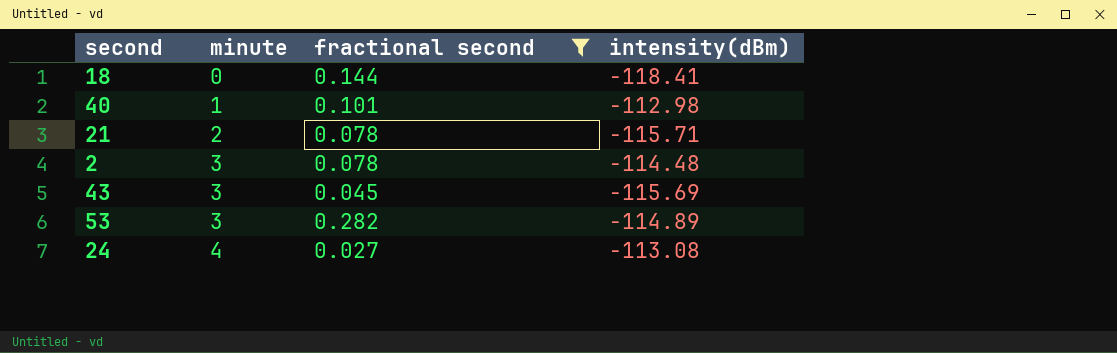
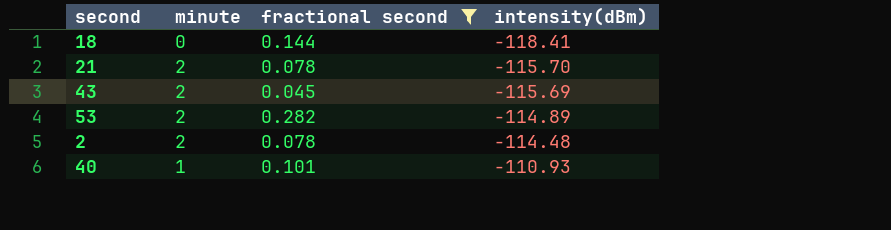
row order: minute ascending -> intensity(dBm) ascending
row 24: 4 | 0.027 | -113.08 -> none
21 | intensity(dBm): -115.71 -> -115.70
43 | minute: 3 -> 2
53 | minute: 3 -> 2
2 | minute: 3 -> 2
40 | intensity(dBm): -112.98 -> -110.93

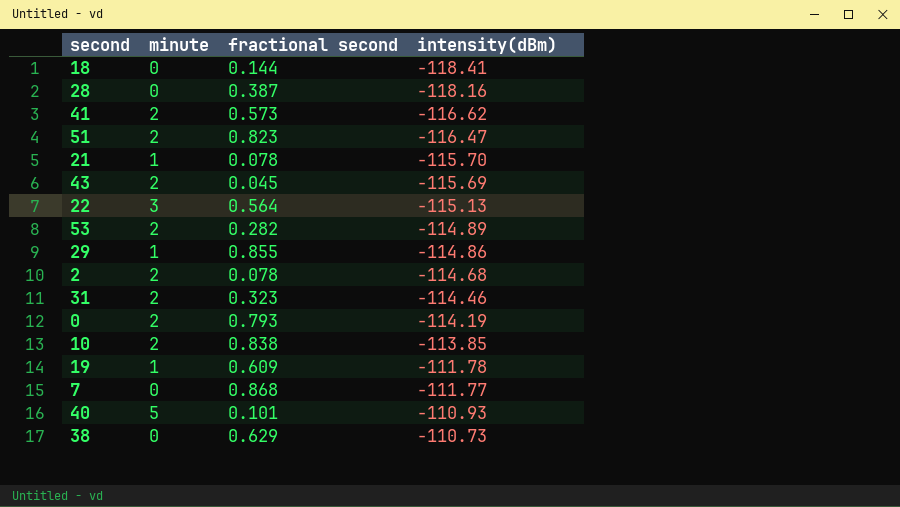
filter: fractional second <= 0.282 -> none
21 | minute: 2 -> 1
2 | intensity(dBm): -114.48 -> -114.68
40 | minute: 1 -> 5

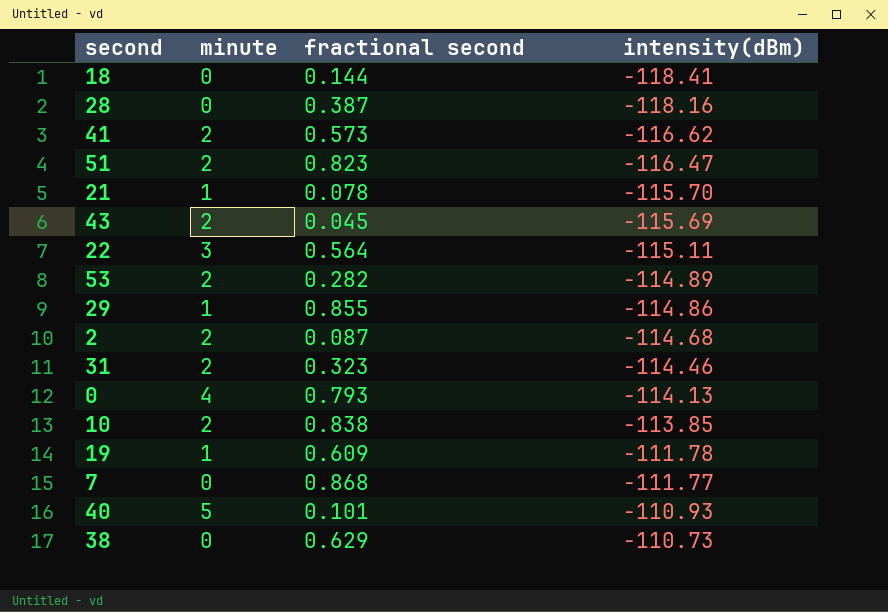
22 | intensity(dBm): -115.13 -> -115.11
2 | fractional second: 0.078 -> 0.087
0 | minute: 2 -> 4
0 | intensity(dBm): -114.19 -> -114.13

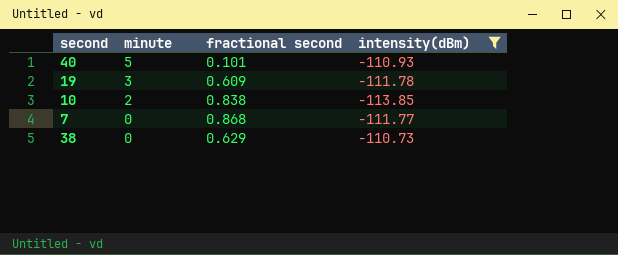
filter: none -> intensity(dBm) >= -113.85
row order: intensity(dBm) ascending -> minute descending
19 | minute: 1 -> 3

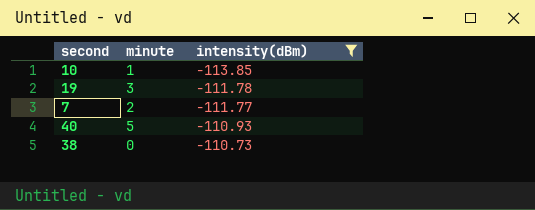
row order: minute descending -> intensity(dBm) ascending
column fractional second | position: 3 -> none
10 | minute: 2 -> 1
7 | minute: 0 -> 2

